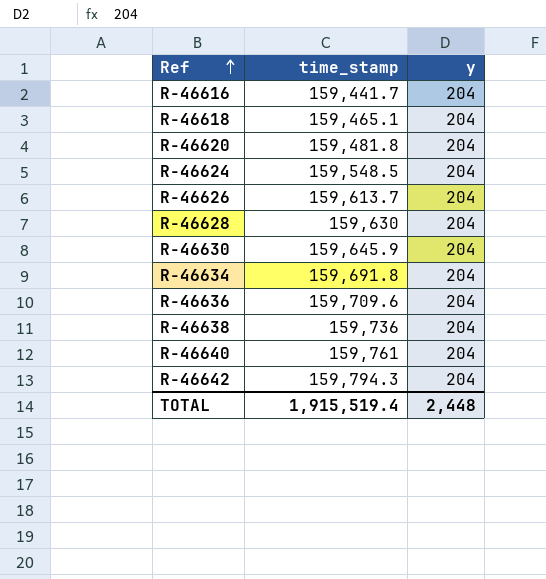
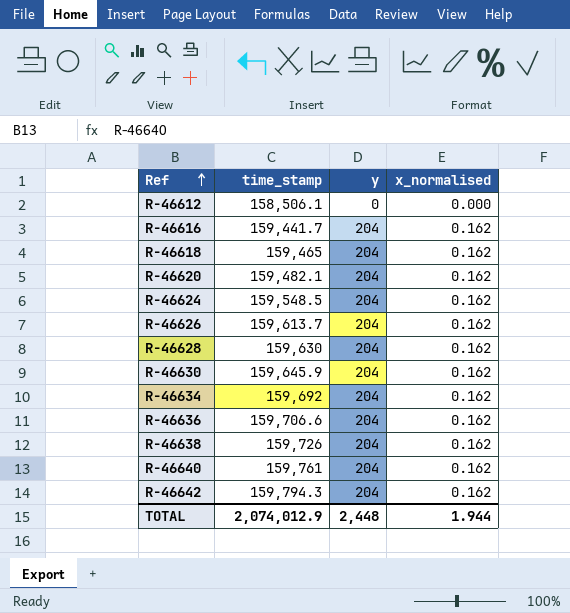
column x_normalised | position: none -> 4
row R-46612: none -> 158,506.1 | 0 | 0.000
R-46618 | time_stamp: 159,465.1 -> 159,465
R-46620 | time_stamp: 159,481.8 -> 159,482.1
R-46634 | time_stamp: 159,691.8 -> 159,692
R-46636 | time_stamp: 159,709.6 -> 159,706.6
R-46638 | time_stamp: 159,736 -> 159,726
TOTAL | time_stamp: 1,915,519.4 -> 2,074,012.9

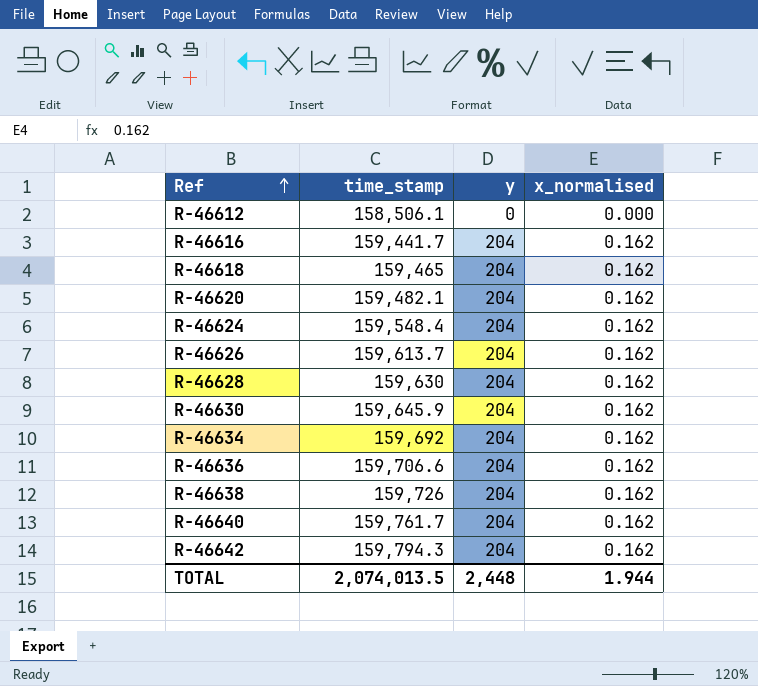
R-46624 | time_stamp: 159,548.5 -> 159,548.4
R-46640 | time_stamp: 159,761 -> 159,761.7
TOTAL | time_stamp: 2,074,012.9 -> 2,074,013.5

